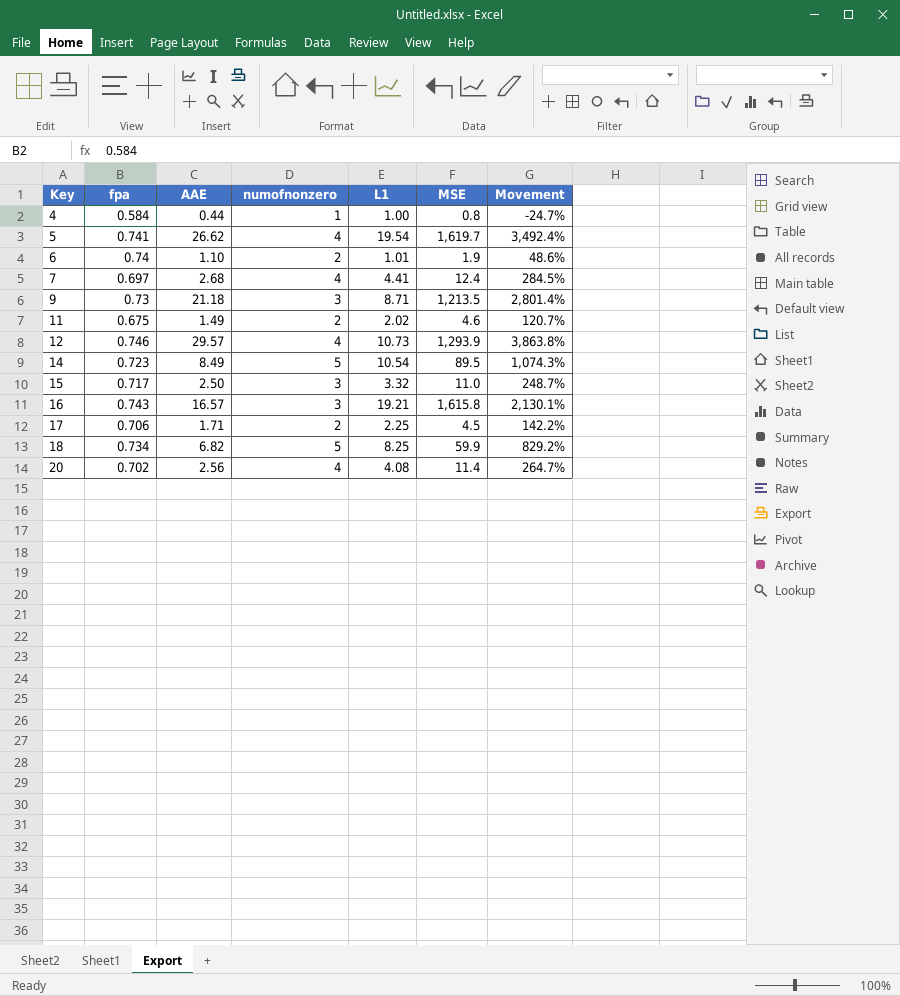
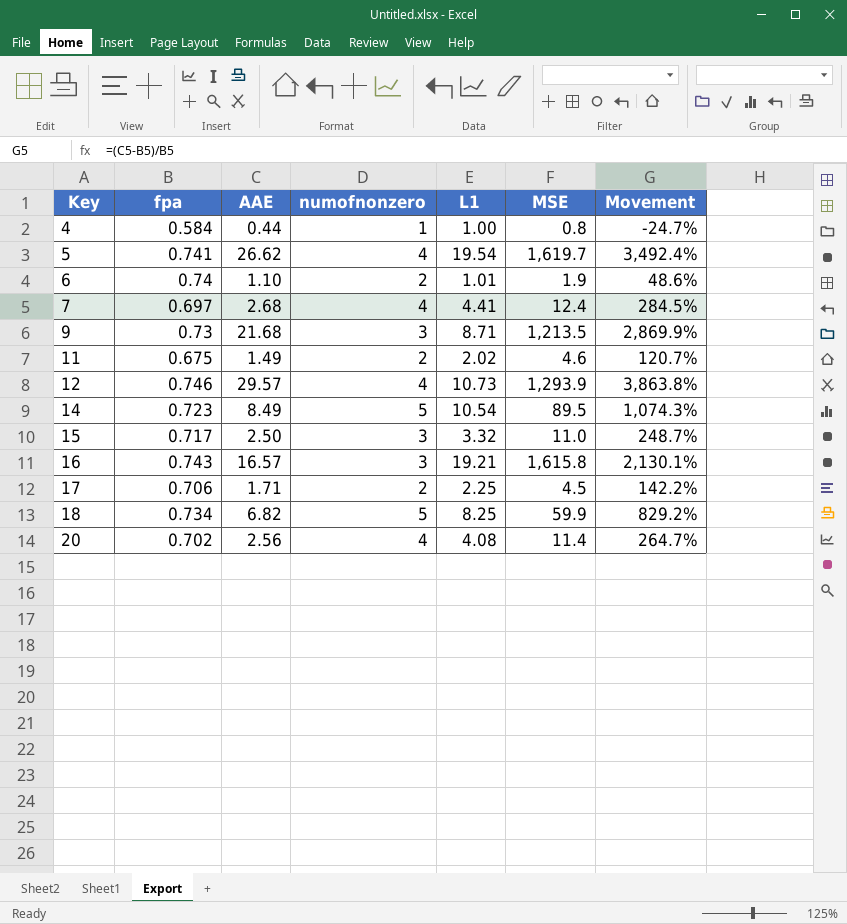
9 | AAE: 21.18 -> 21.68
9 | Movement: 2,801.4% -> 2,869.9%

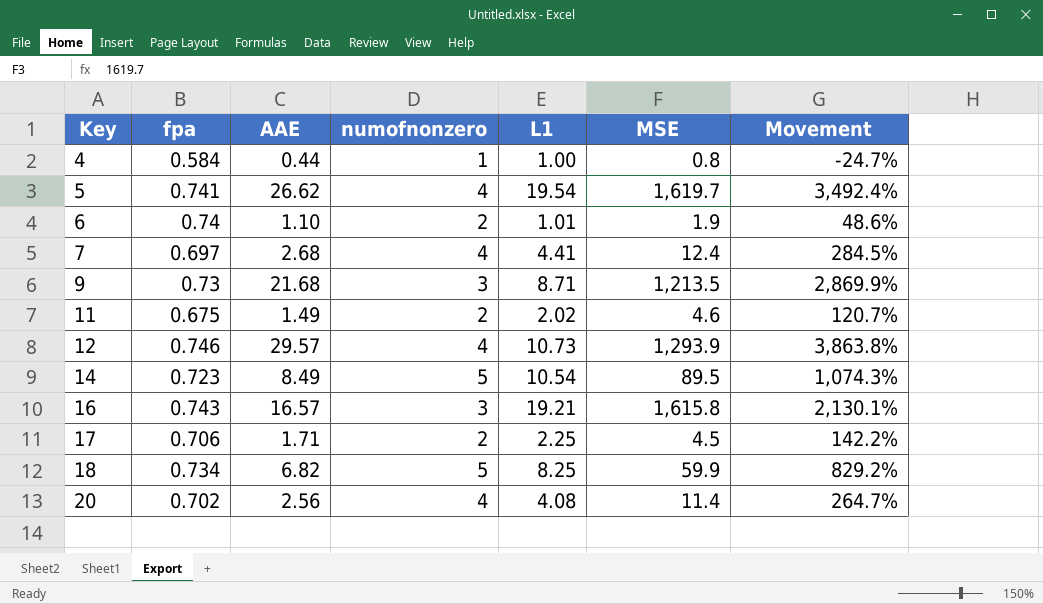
row 15: 0.717 | 2.50 | 3 | 3.32 | 11.0 | 248.7% -> none

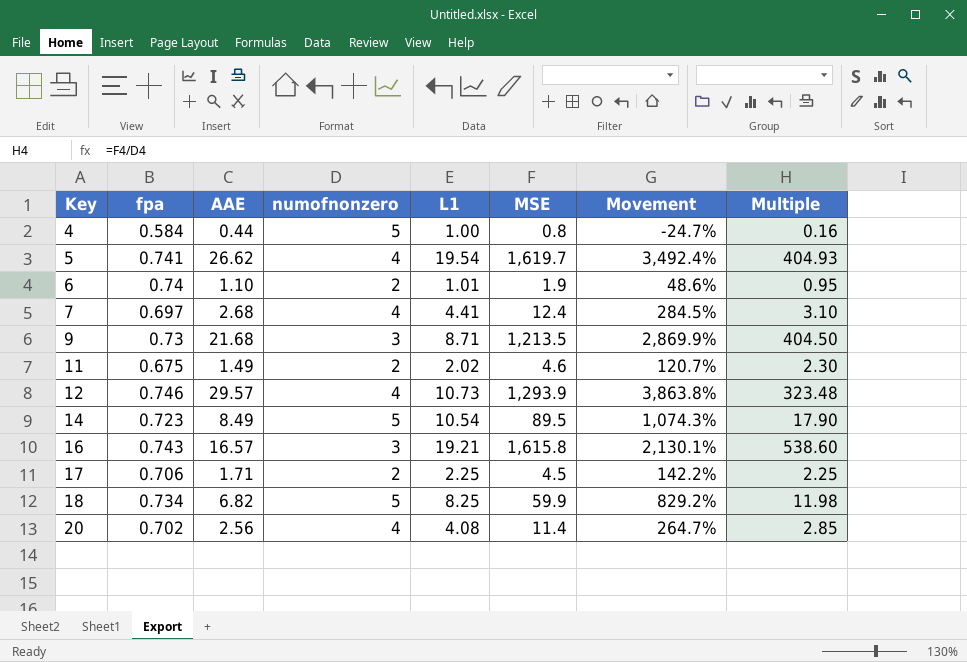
column Multiple | formula: none -> [MSE] / [numofnonzero]
4 | numofnonzero: 1 -> 5

